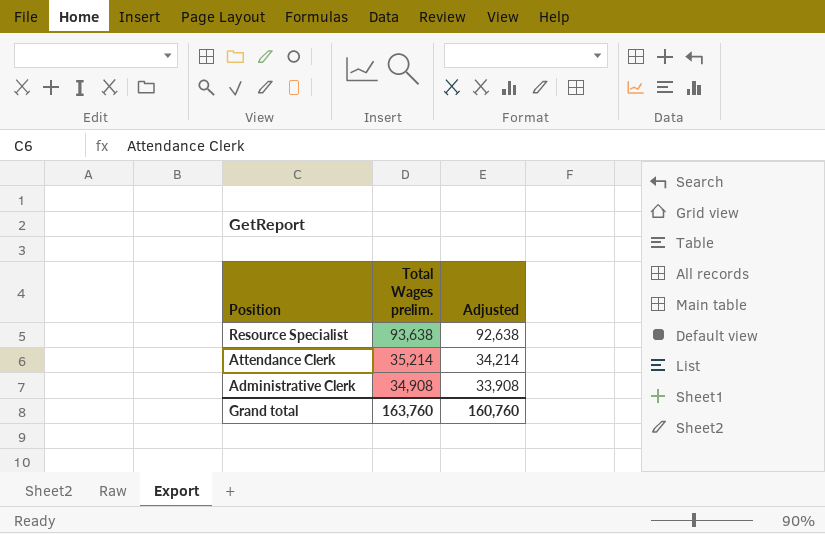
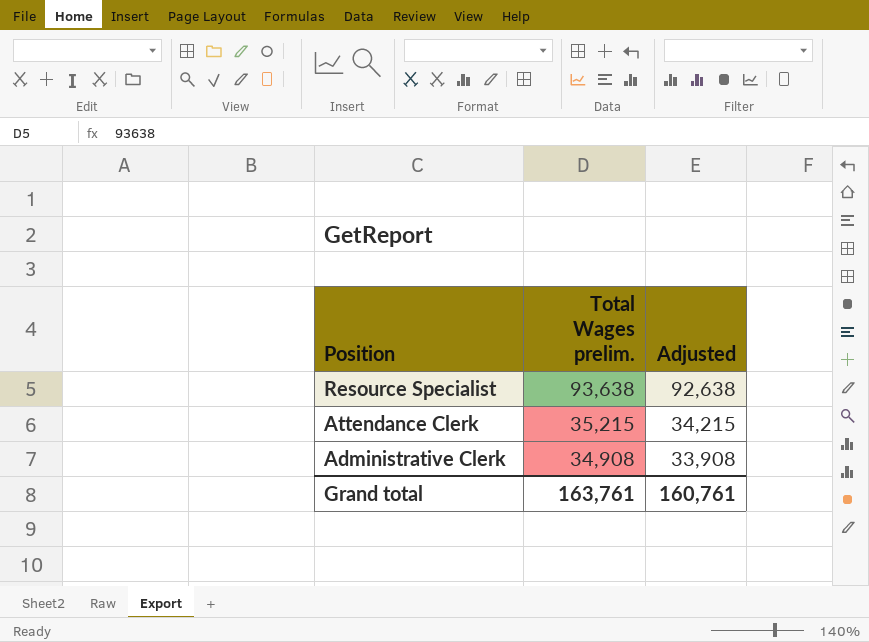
Attendance Clerk | Total Wages prelim.: 35,214 -> 35,215
Attendance Clerk | Adjusted: 34,214 -> 34,215
Grand total | Total Wages prelim.: 163,760 -> 163,761
Grand total | Adjusted: 160,760 -> 160,761

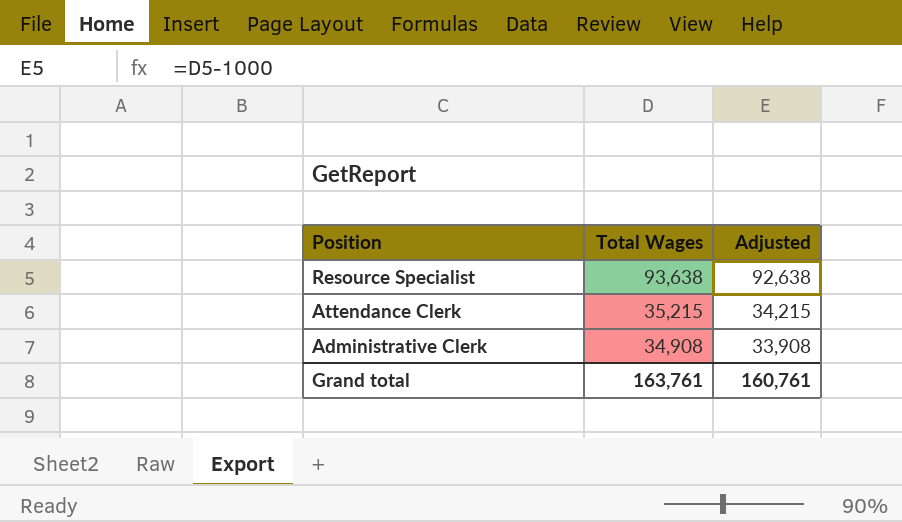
column name: Total Wages prelim. -> Total Wages

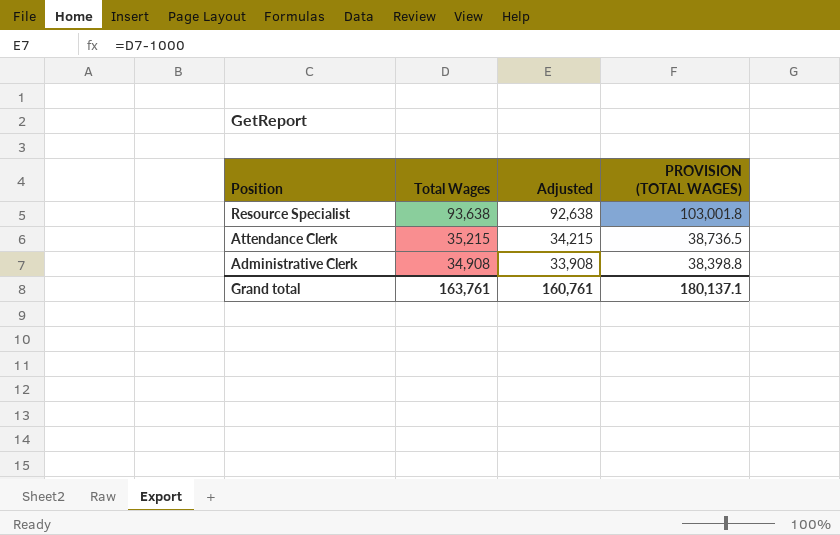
column PROVISION (TOTAL WAGES) | formula: none -> [Total Wages] * 1.1

